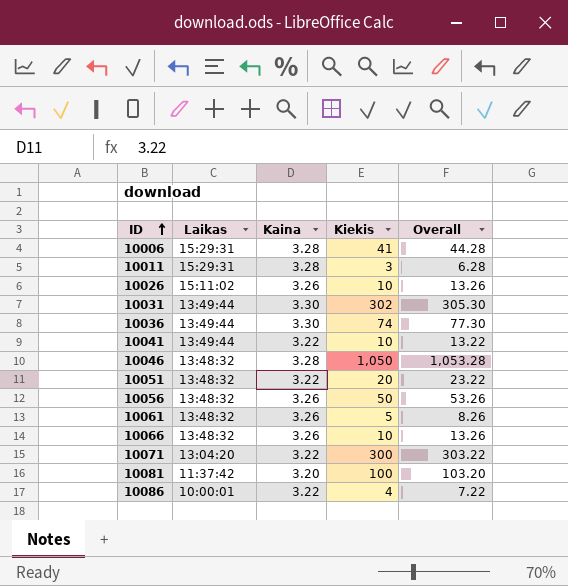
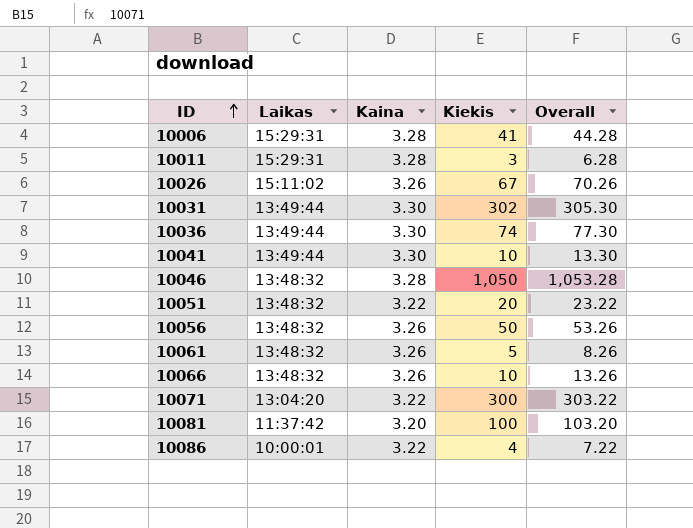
10026 | Kiekis: 10 -> 67
10026 | Overall: 13.26 -> 70.26
10041 | Kaina: 3.22 -> 3.30
10041 | Overall: 13.22 -> 13.30

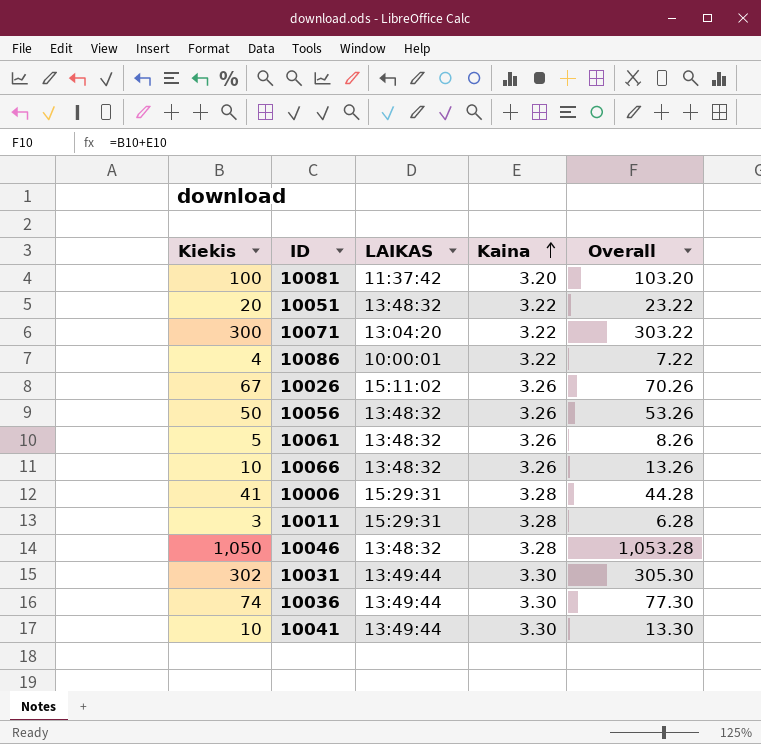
row order: ID ascending -> Kaina ascending
column Kiekis | position: 4 -> 1
column name: Laikas -> LAIKAS

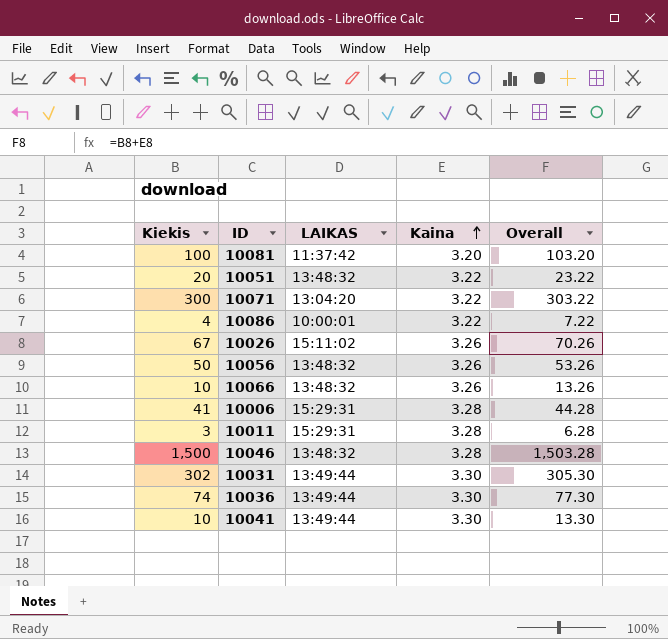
row 10061: 5 | 13:48:32 | 3.26 | 8.26 -> none
10046 | Kiekis: 1,050 -> 1,500
10046 | Overall: 1,053.28 -> 1,503.28

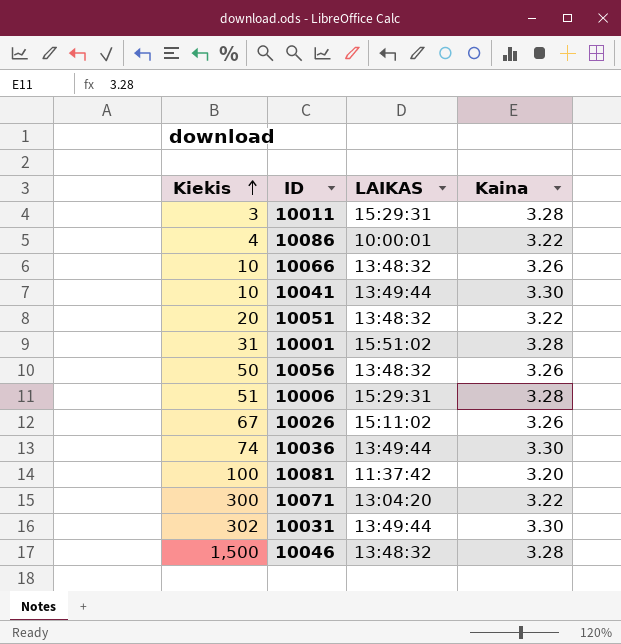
row order: Kaina ascending -> Kiekis ascending
column Overall | formula: [Kiekis] + [Kaina] -> none
row 10001: none -> 31 | 15:51:02 | 3.28
10006 | Kiekis: 41 -> 51

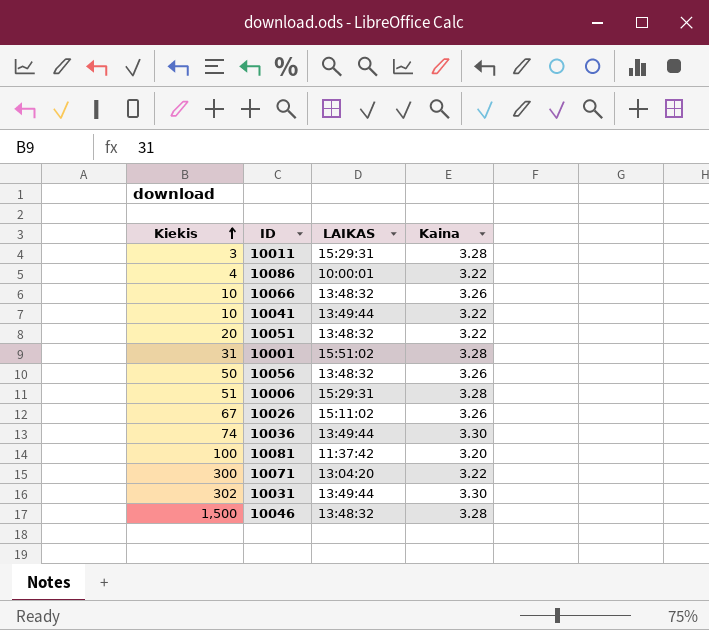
10041 | Kaina: 3.30 -> 3.22

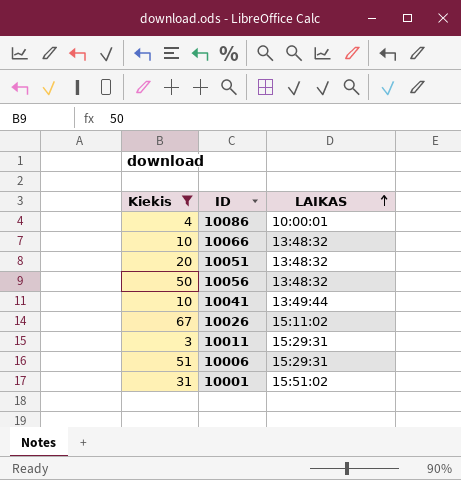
filter: none -> Kiekis <= 67
row order: Kiekis ascending -> LAIKAS ascending
column Kaina | position: 4 -> none

